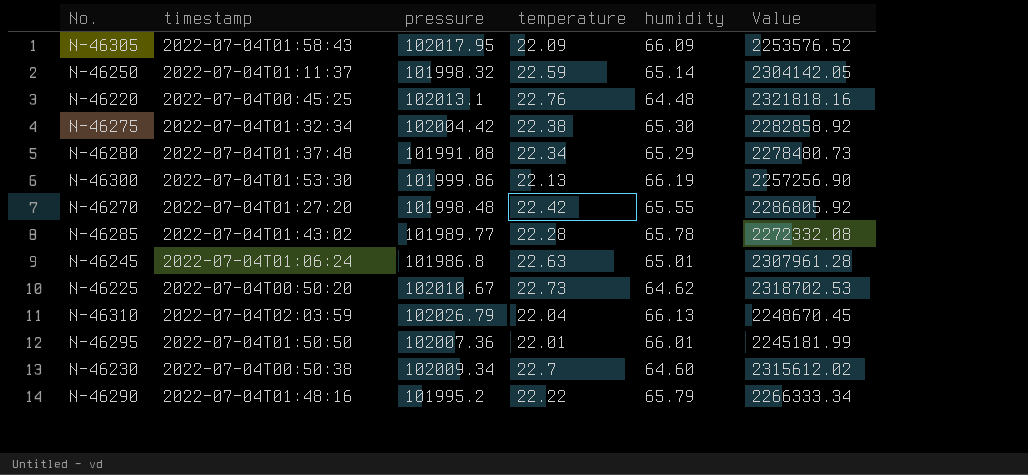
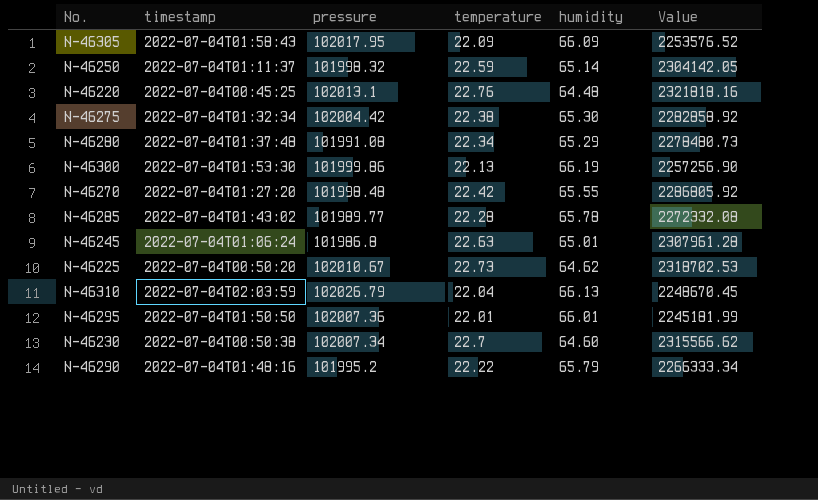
N-46230 | pressure: 102009.34 -> 102007.34
N-46230 | Value: 2315612.02 -> 2315566.62

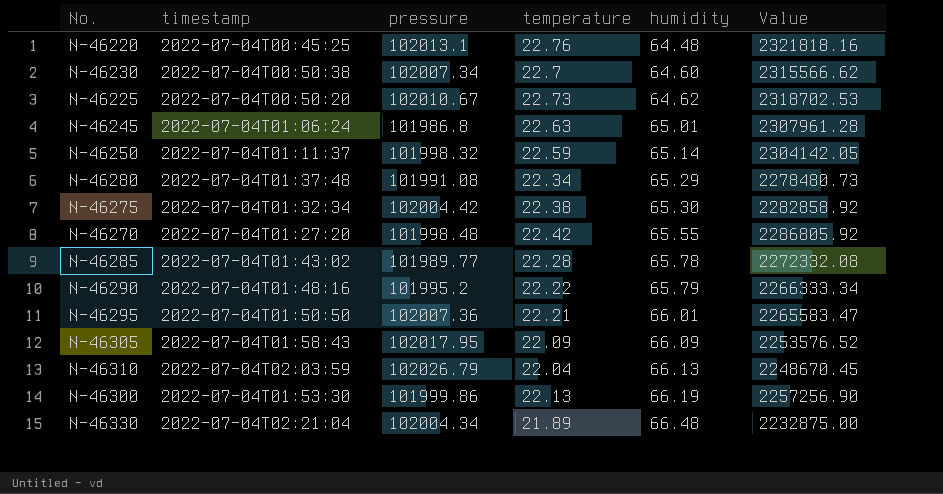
row order: none -> humidity ascending
N-46295 | temperature: 22.01 -> 22.21
N-46295 | Value: 2245181.99 -> 2265583.47
row N-46330: none -> 2022-07-04T02:21:04 | 102004.34 | 21.89 | 66.48 | 2232875.00

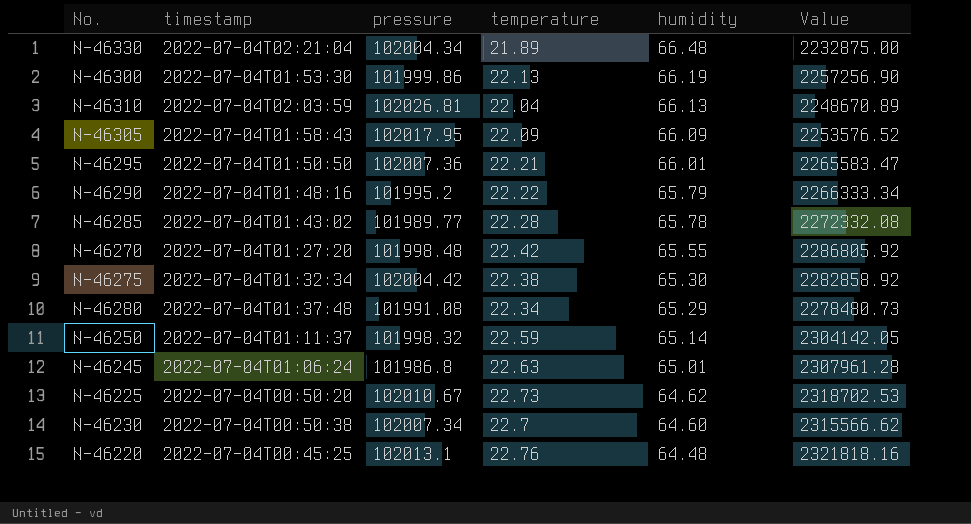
row order: humidity ascending -> humidity descending
N-46310 | pressure: 102026.79 -> 102026.81
N-46310 | Value: 2248670.45 -> 2248670.89

